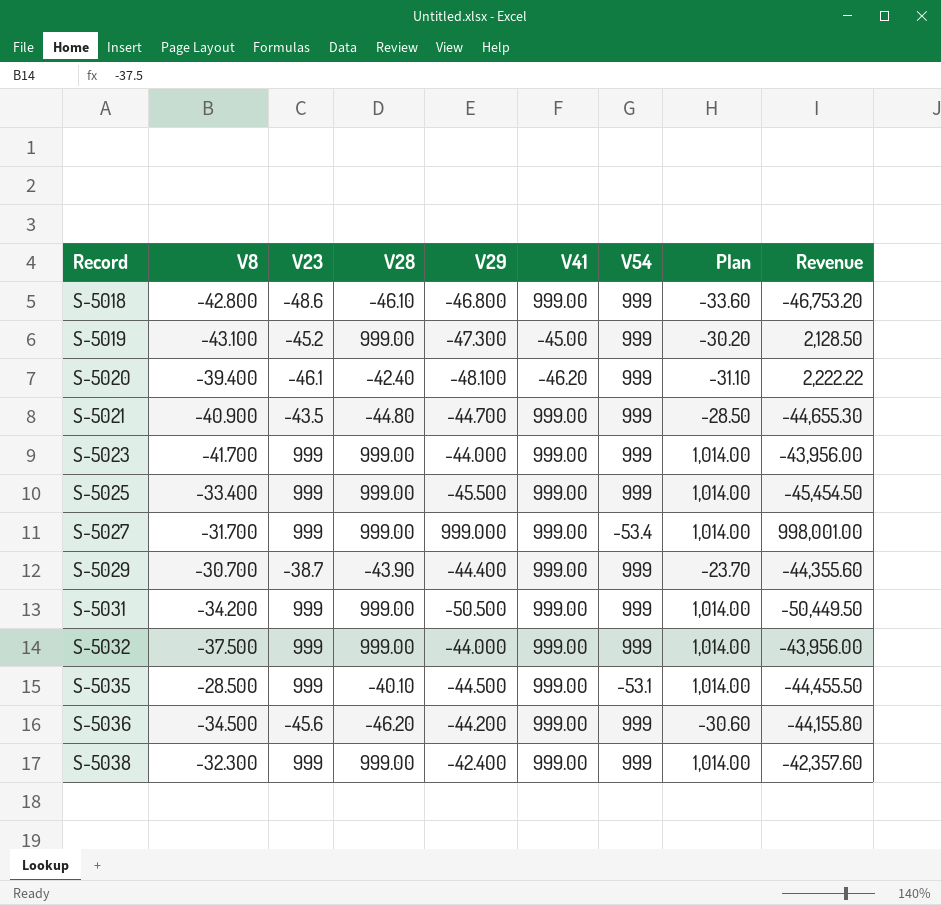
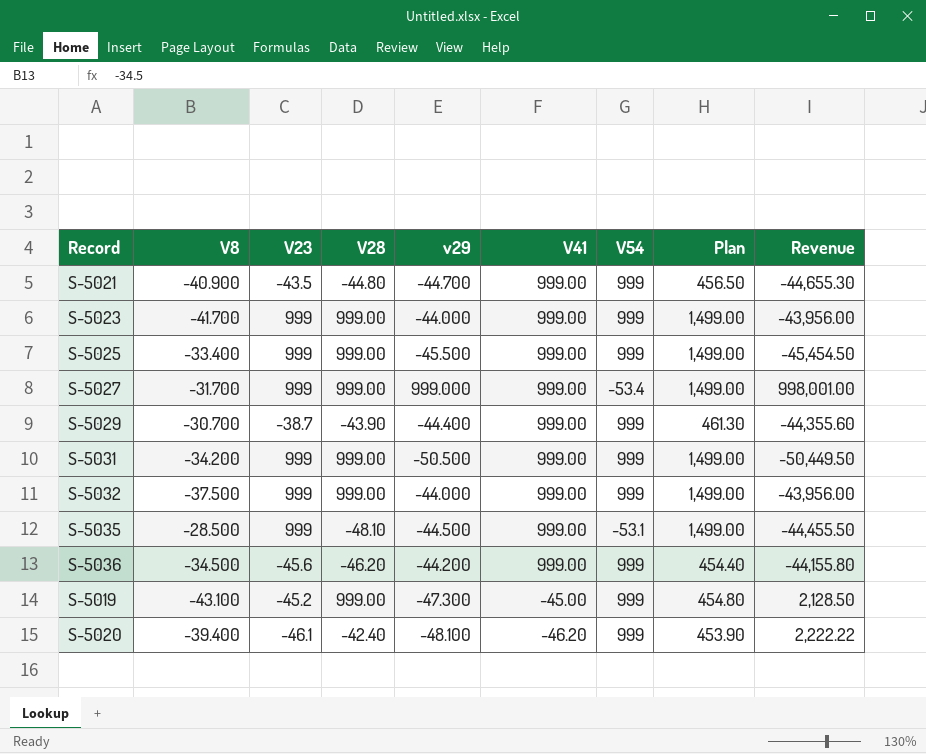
row order: Record ascending -> V41 descending
column name: V29 -> v29
column Plan | formula: [V23] + 15 -> [V23] + 500
row S-5018: -42.800 | -48.6 | -46.10 | -46.800 | 999.00 | 999 | -33.60 | -46,753.20 -> none
row S-5038: -32.300 | 999 | 999.00 | -42.400 | 999.00 | 999 | 1,014.00 | -42,357.60 -> none
S-5035 | V28: -40.10 -> -48.10

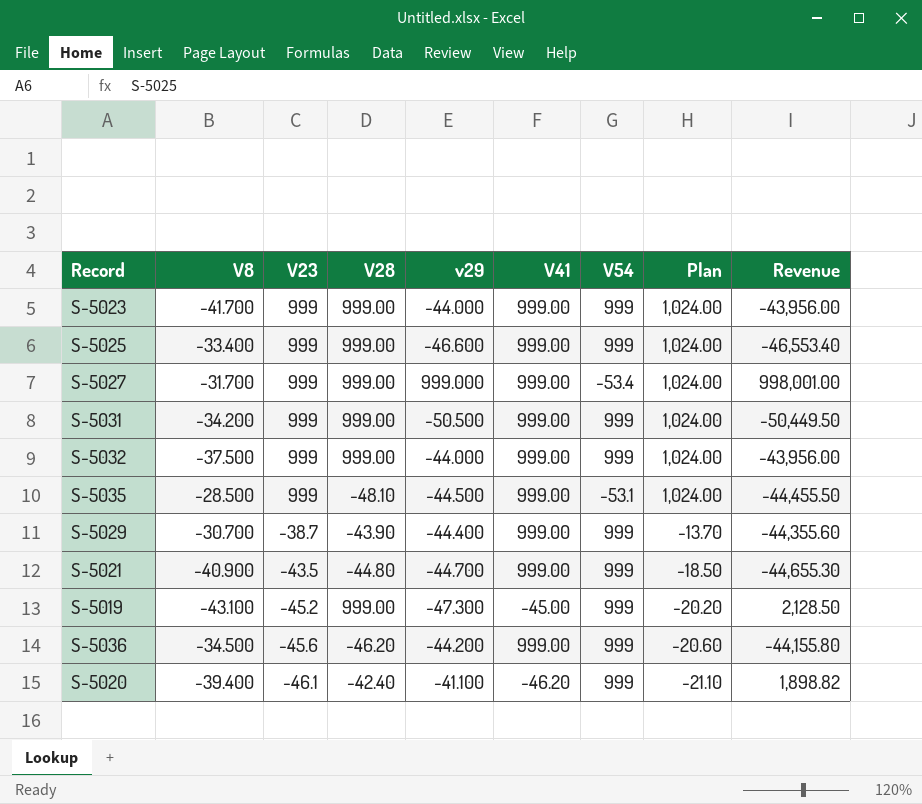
row order: V41 descending -> V23 descending
column Plan | formula: [V23] + 500 -> [V23] + 25
S-5025 | v29: -45.500 -> -46.600
S-5025 | Revenue: -45,454.50 -> -46,553.40
S-5020 | v29: -48.100 -> -41.100
S-5020 | Revenue: 2,222.22 -> 1,898.82

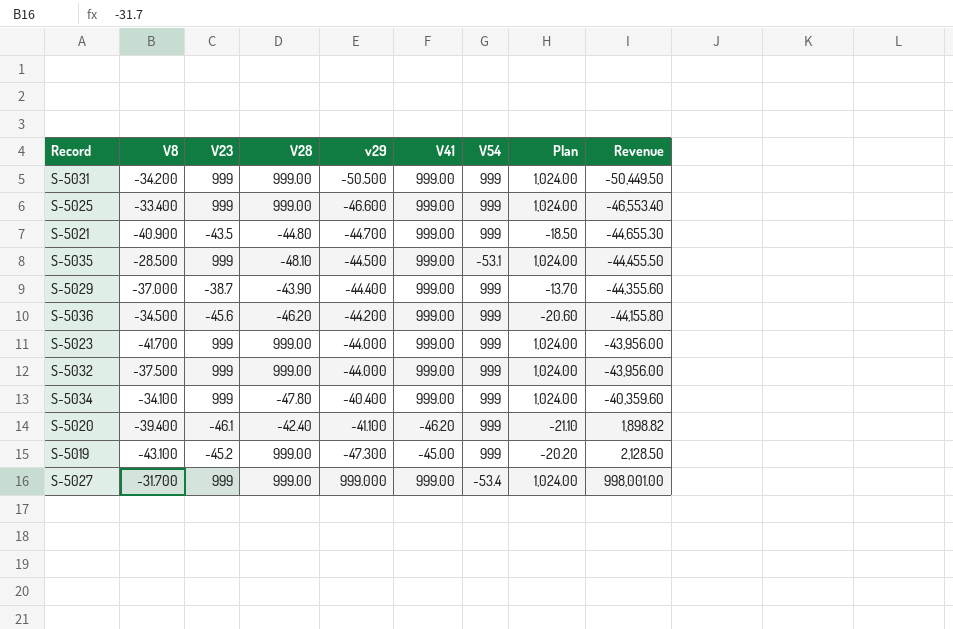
row order: V23 descending -> Revenue ascending
S-5029 | V8: -30.700 -> -37.000
row S-5034: none -> -34.100 | 999 | -47.80 | -40.400 | 999.00 | 999 | 1,024.00 | -40,359.60

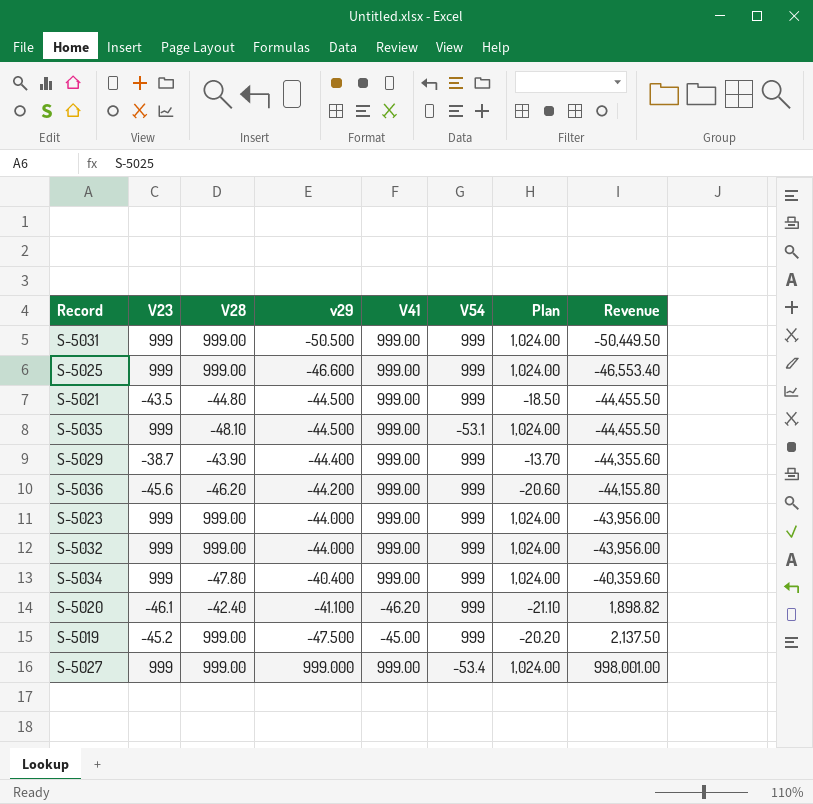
column V8 | position: 2 -> none
S-5021 | v29: -44.700 -> -44.500
S-5021 | Revenue: -44,655.30 -> -44,455.50
S-5019 | v29: -47.300 -> -47.500
S-5019 | Revenue: 2,128.50 -> 2,137.50

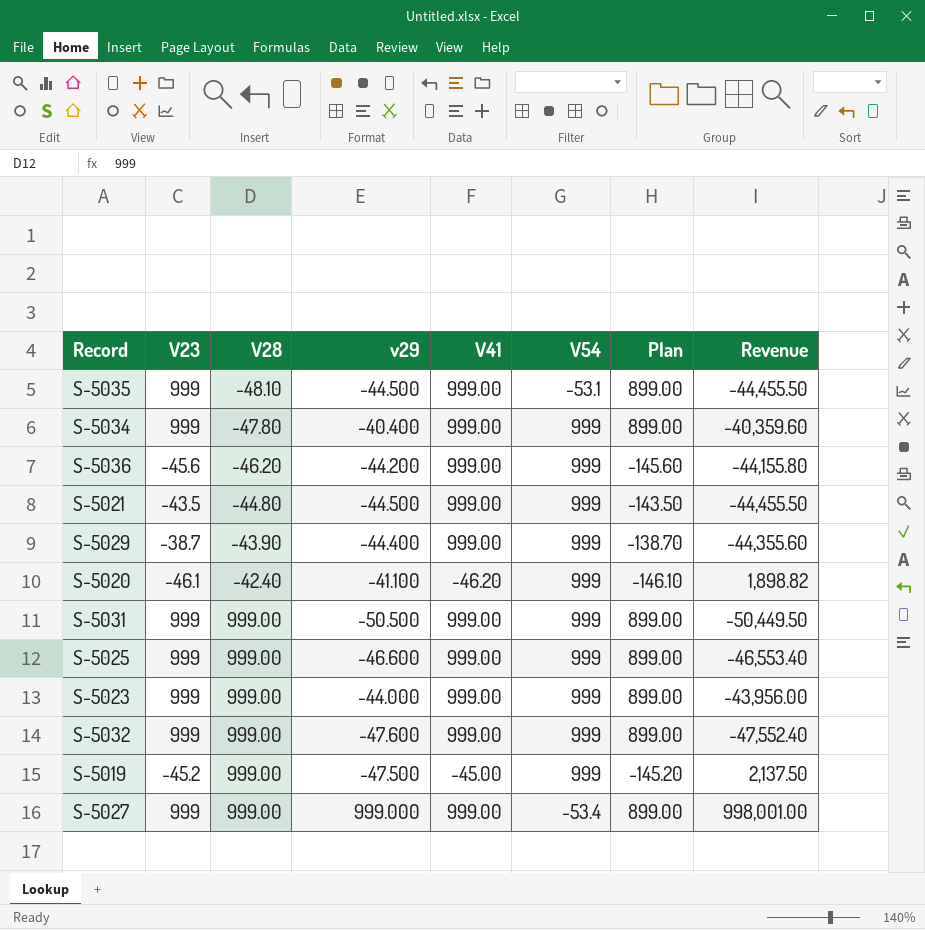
row order: Revenue ascending -> V28 ascending
column Plan | formula: [V23] + 25 -> [V23] - 100
S-5032 | v29: -44.000 -> -47.600
S-5032 | Revenue: -43,956.00 -> -47,552.40

